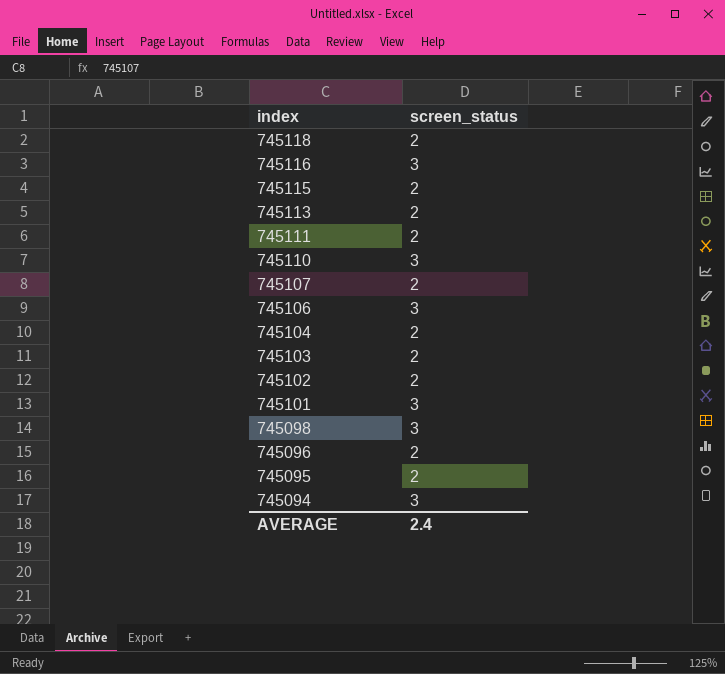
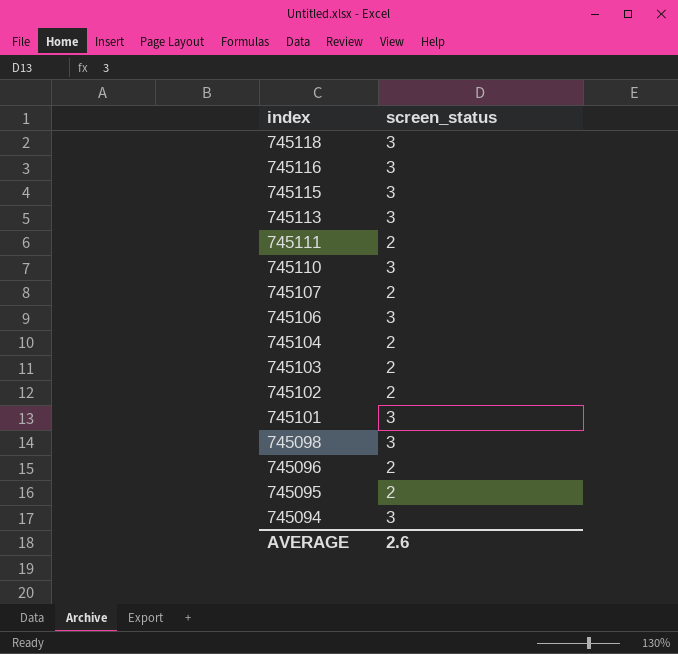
745118 | screen_status: 2 -> 3
745115 | screen_status: 2 -> 3
745113 | screen_status: 2 -> 3
AVERAGE | screen_status: 2.4 -> 2.6

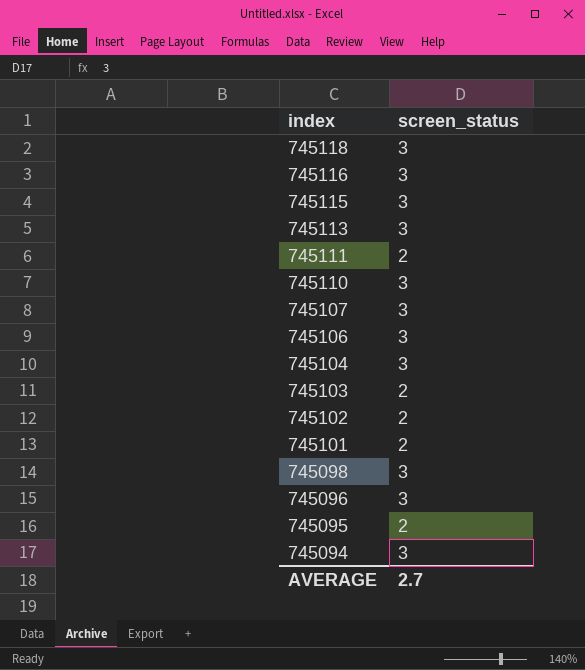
745107 | screen_status: 2 -> 3
745104 | screen_status: 2 -> 3
745101 | screen_status: 3 -> 2
745096 | screen_status: 2 -> 3
AVERAGE | screen_status: 2.6 -> 2.7

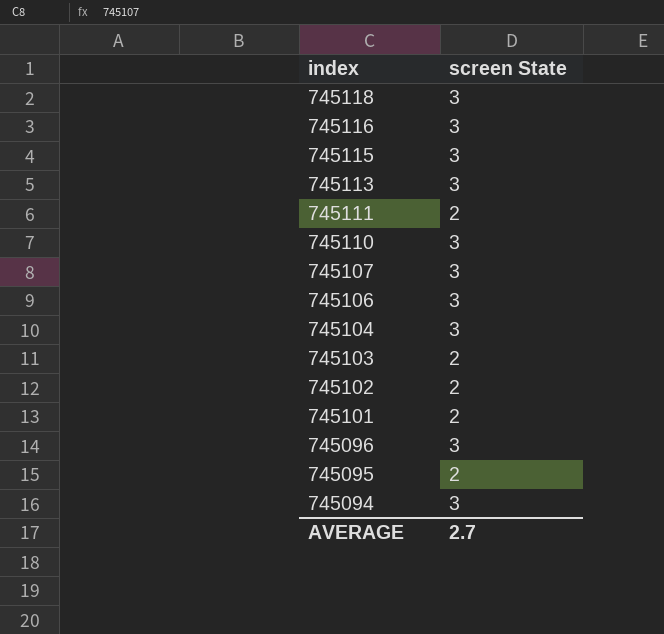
column name: screen_status -> screen State
row 745098: 3 -> none

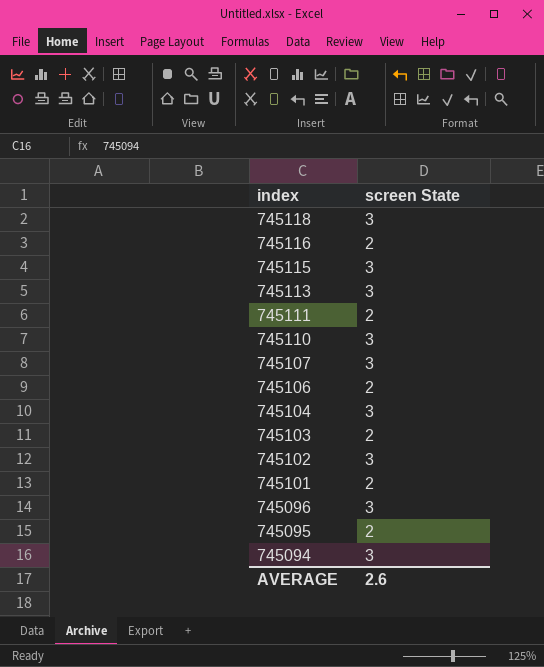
745116 | screen State: 3 -> 2
745106 | screen State: 3 -> 2
745102 | screen State: 2 -> 3
AVERAGE | screen State: 2.7 -> 2.6

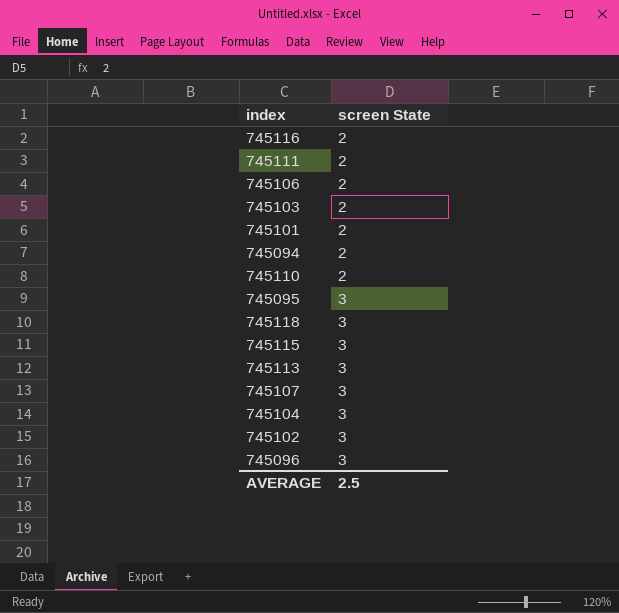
row order: index descending -> screen State ascending
745094 | screen State: 3 -> 2
745110 | screen State: 3 -> 2
745095 | screen State: 2 -> 3
AVERAGE | screen State: 2.6 -> 2.5

